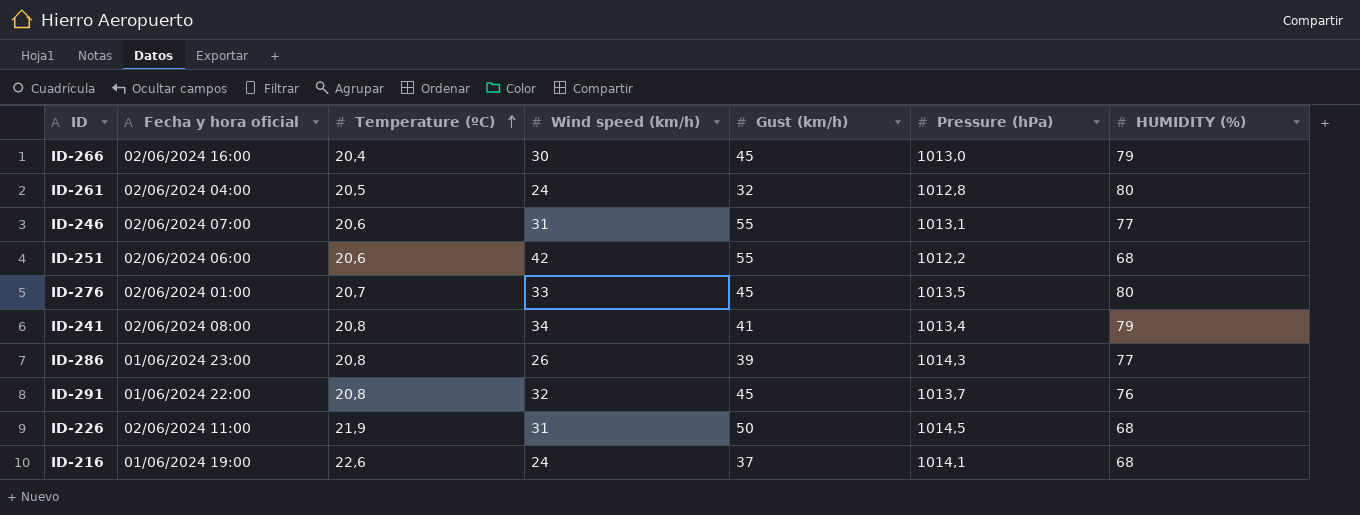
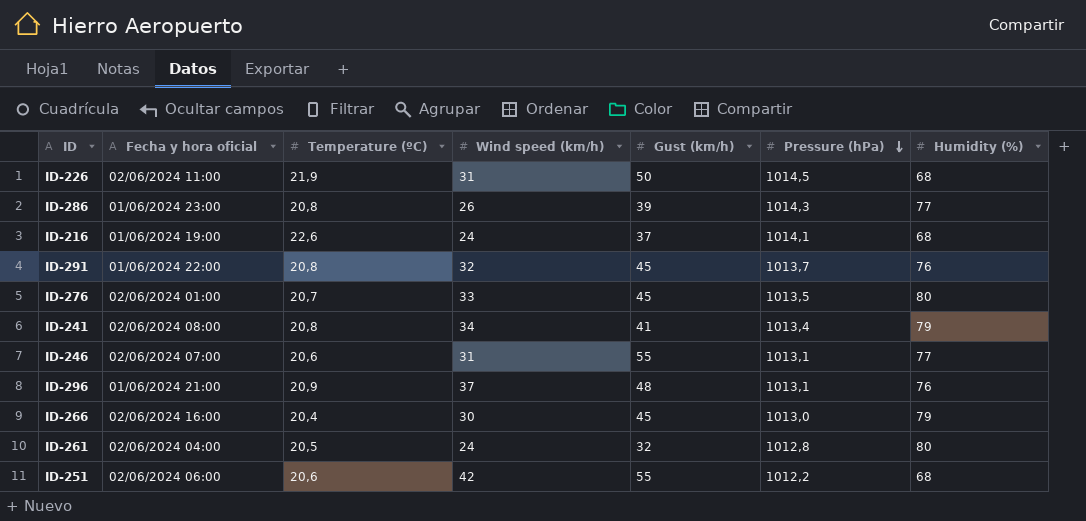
row order: Temperature (ºC) ascending -> Pressure (hPa) descending
column name: HUMIDITY (%) -> Humidity (%)
row ID-296: none -> 01/06/2024 21:00 | 20,9 | 37 | 48 | 1013,1 | 76

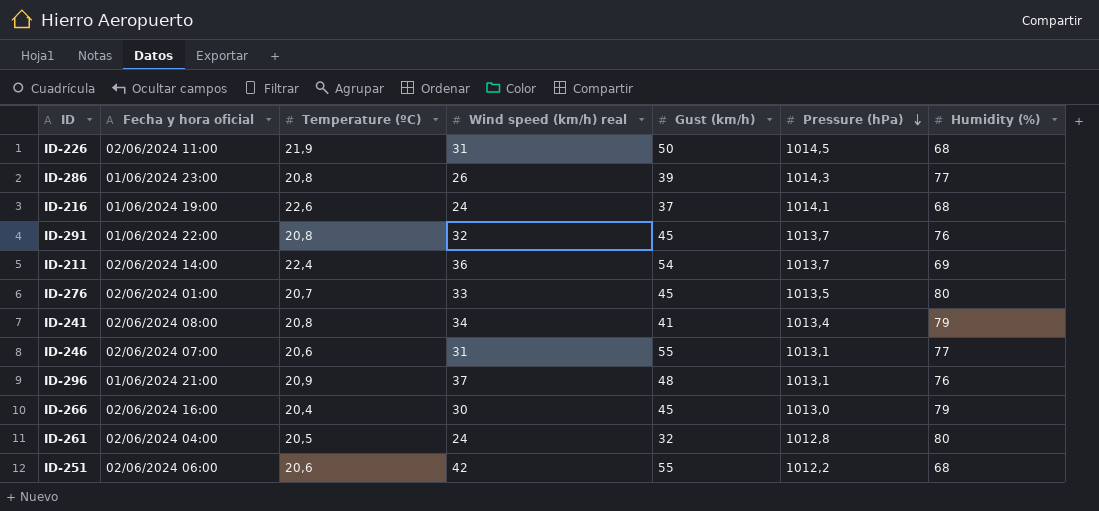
column name: Wind speed (km/h) -> Wind speed (km/h) real
row ID-211: none -> 02/06/2024 14:00 | 22,4 | 36 | 54 | 1013,7 | 69

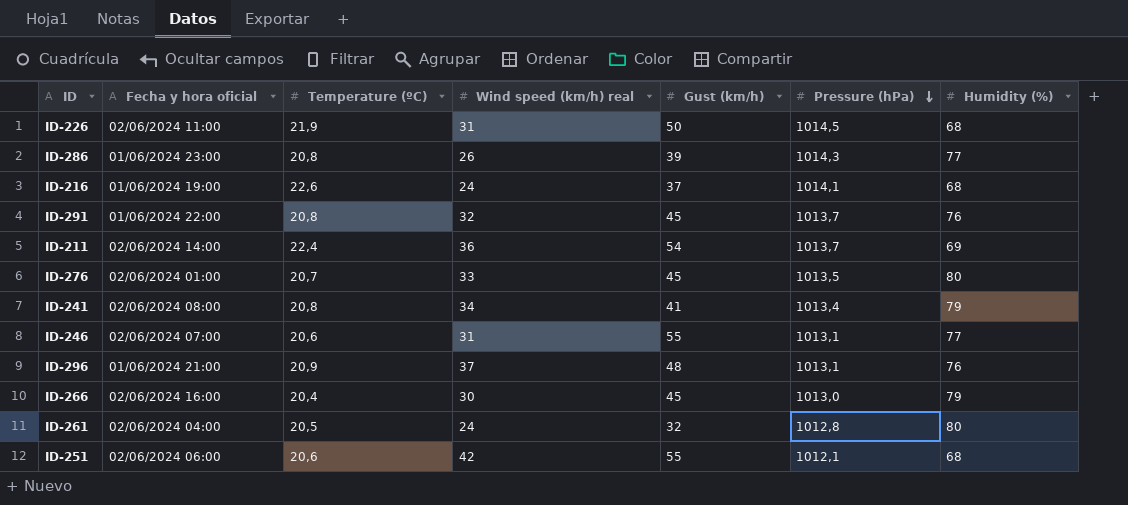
ID-251 | Pressure (hPa): 1012,2 -> 1012,1

